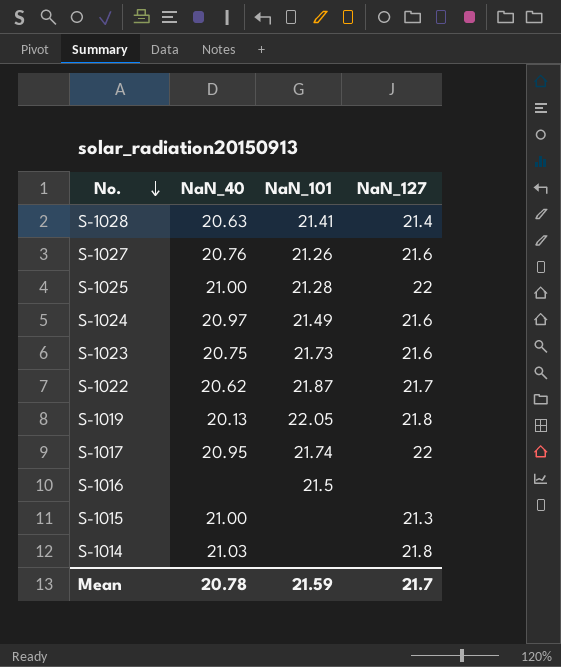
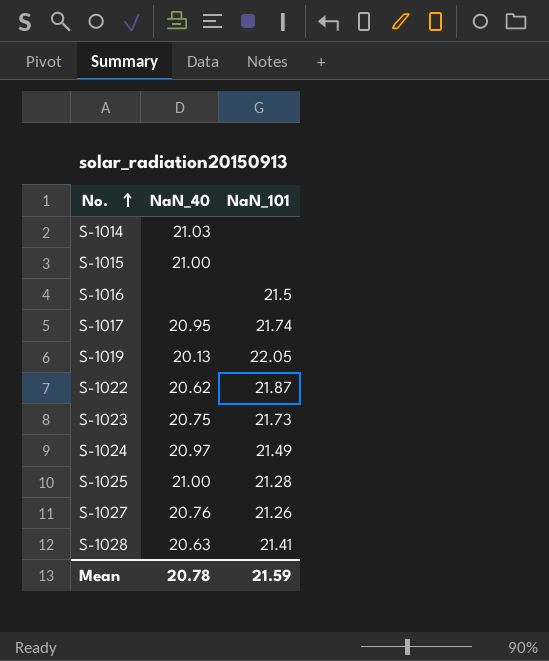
row order: No. descending -> No. ascending
column NaN_127 | position: 4 -> none

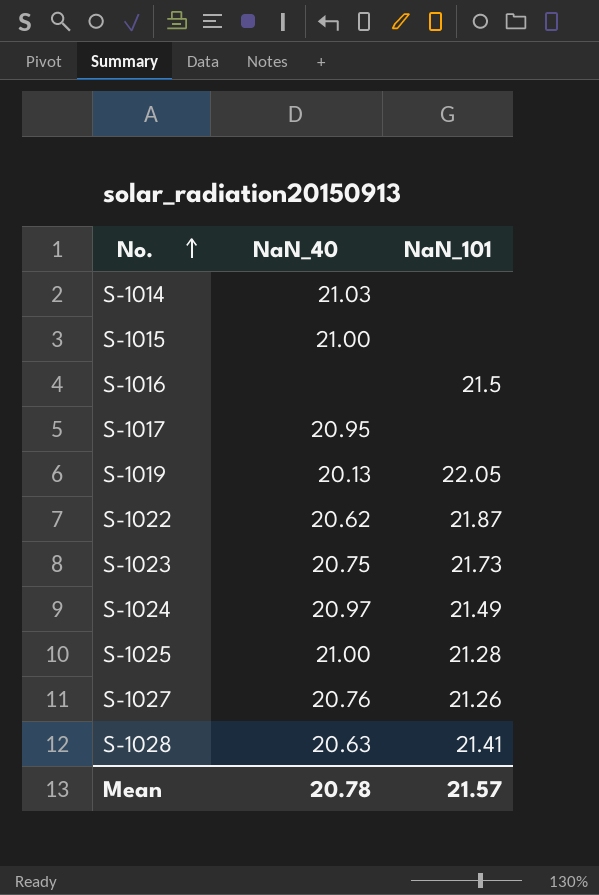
S-1017 | NaN_101: 21.74 -> none
Mean | NaN_101: 21.59 -> 21.57

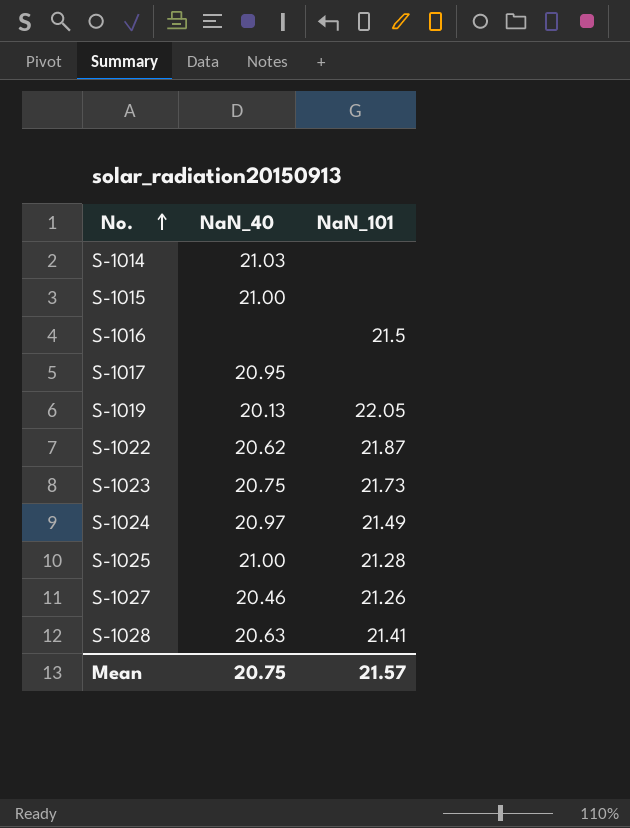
S-1027 | NaN_40: 20.76 -> 20.46
Mean | NaN_40: 20.78 -> 20.75

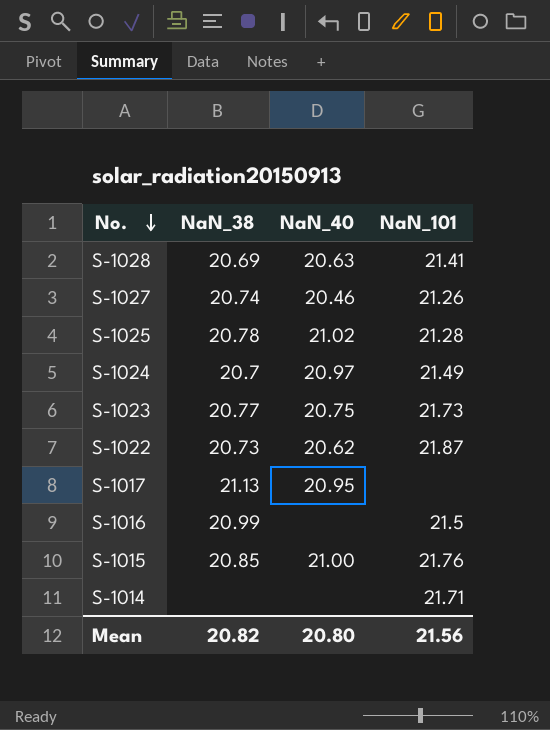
row order: No. ascending -> No. descending
column NaN_38 | position: none -> 2
row S-1019: 20.13 | 22.05 -> none
S-1025 | NaN_40: 21.00 -> 21.02
S-1015 | NaN_101: none -> 21.76
S-1014 | NaN_40: 21.03 -> none
S-1014 | NaN_101: none -> 21.71
Mean | NaN_40: 20.75 -> 20.80
Mean | NaN_101: 21.57 -> 21.56

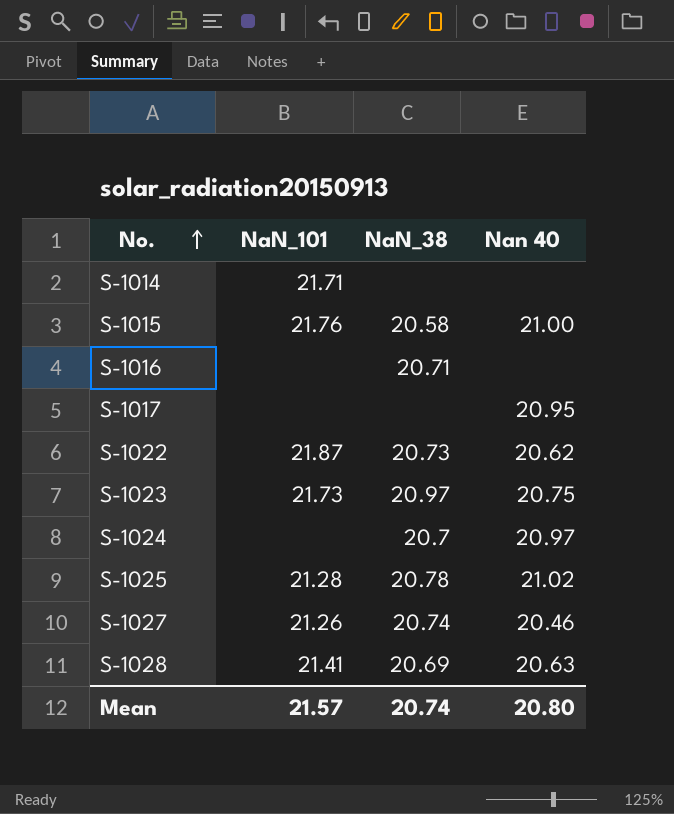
row order: No. descending -> No. ascending
column NaN_101 | position: 4 -> 2
column name: NaN_40 -> Nan 40
S-1015 | NaN_38: 20.85 -> 20.58
S-1016 | NaN_101: 21.5 -> none
S-1016 | NaN_38: 20.99 -> 20.71
S-1017 | NaN_38: 21.13 -> none
S-1023 | NaN_38: 20.77 -> 20.97
S-1024 | NaN_101: 21.49 -> none
Mean | NaN_101: 21.56 -> 21.57
Mean | NaN_38: 20.82 -> 20.74

